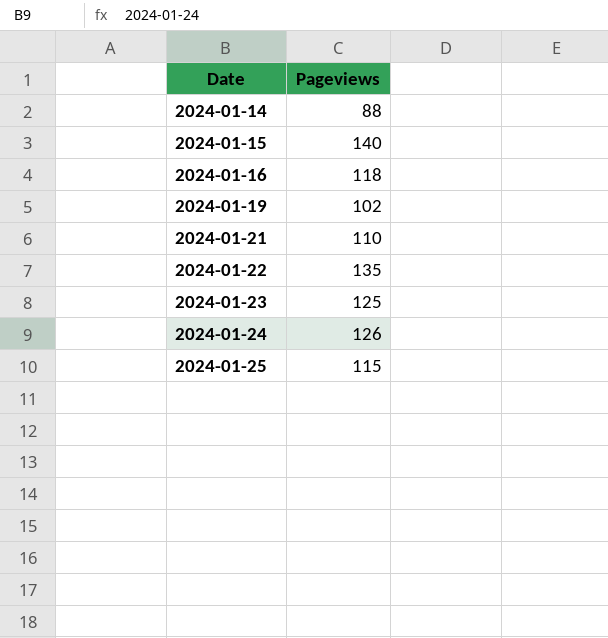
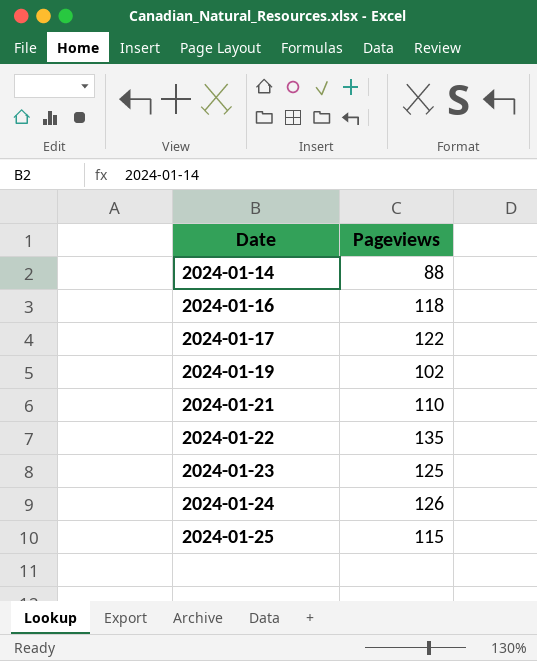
row 2024-01-15: 140 -> none
row 2024-01-17: none -> 122

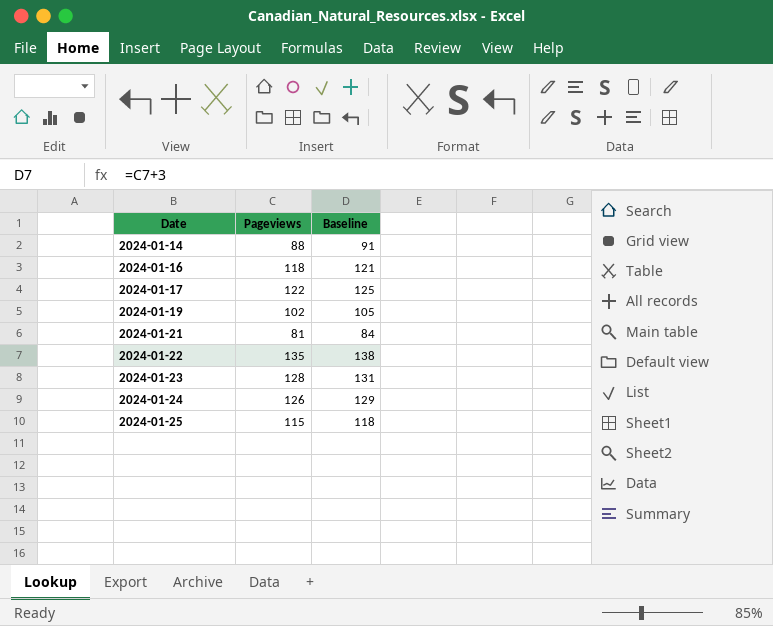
column Baseline | formula: none -> [Pageviews] + 3
2024-01-21 | Pageviews: 110 -> 81
2024-01-23 | Pageviews: 125 -> 128

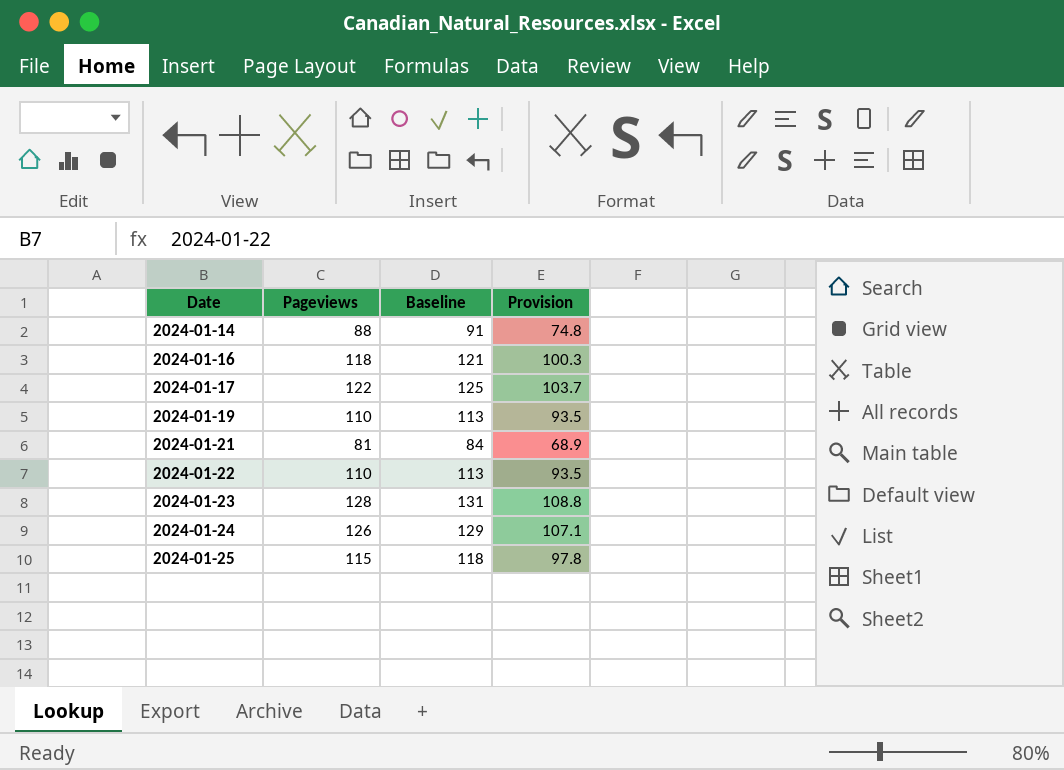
column Provision | formula: none -> [Pageviews] * 0.85
2024-01-19 | Pageviews: 102 -> 110
2024-01-19 | Baseline: 105 -> 113
2024-01-22 | Pageviews: 135 -> 110
2024-01-22 | Baseline: 138 -> 113

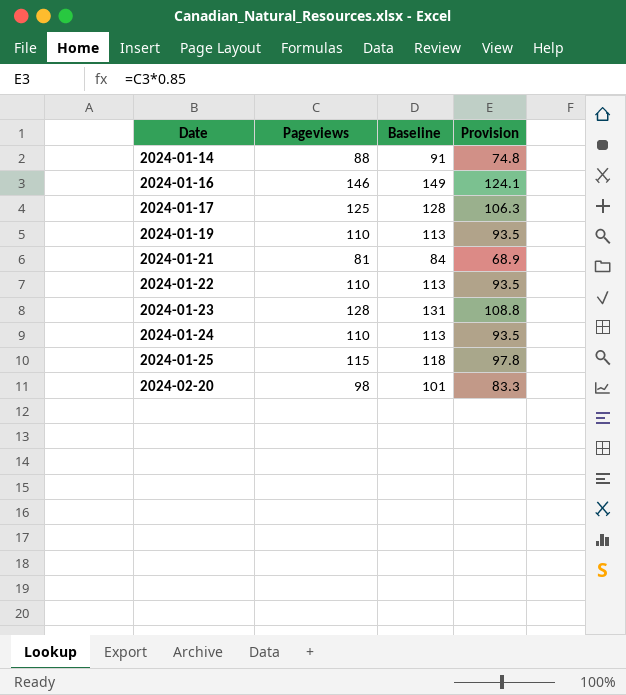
2024-01-16 | Pageviews: 118 -> 146
2024-01-16 | Baseline: 121 -> 149
2024-01-16 | Provision: 100.3 -> 124.1
2024-01-17 | Pageviews: 122 -> 125
2024-01-17 | Baseline: 125 -> 128
2024-01-17 | Provision: 103.7 -> 106.3
2024-01-24 | Pageviews: 126 -> 110
2024-01-24 | Baseline: 129 -> 113
2024-01-24 | Provision: 107.1 -> 93.5
row 2024-02-20: none -> 98 | 101 | 83.3

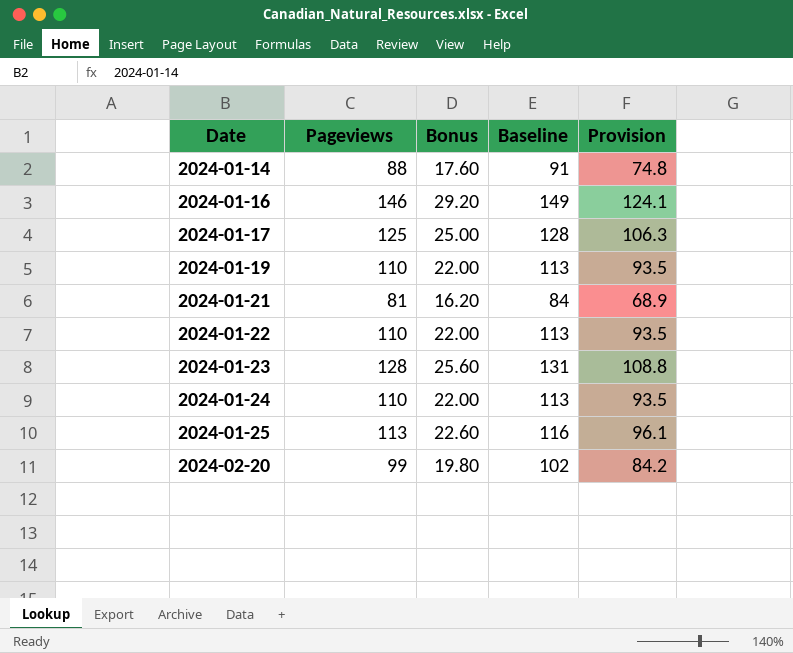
column Bonus | formula: none -> [Pageviews] * 0.2
2024-01-25 | Pageviews: 115 -> 113
2024-01-25 | Baseline: 118 -> 116
2024-01-25 | Provision: 97.8 -> 96.1
2024-02-20 | Pageviews: 98 -> 99
2024-02-20 | Baseline: 101 -> 102
2024-02-20 | Provision: 83.3 -> 84.2

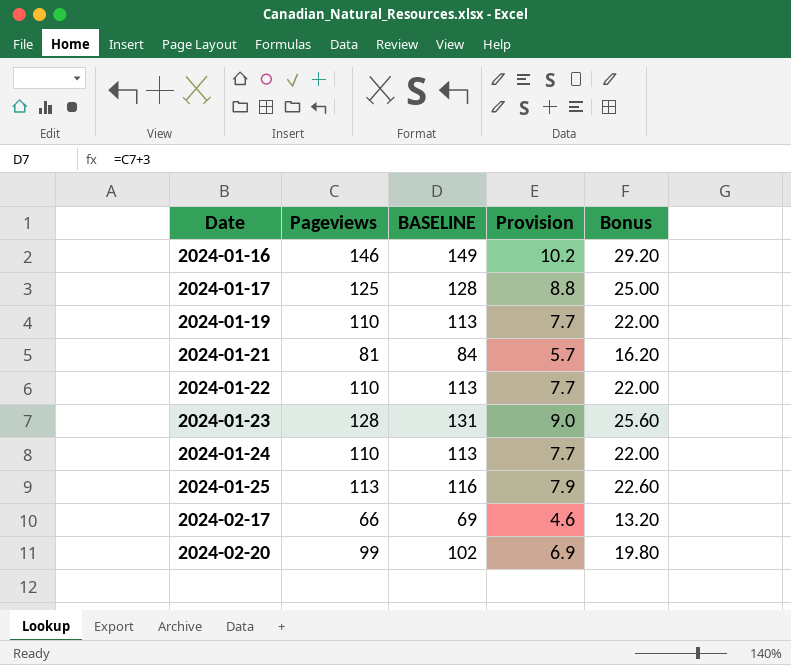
column name: Baseline -> BASELINE
column Provision | formula: [Pageviews] * 0.85 -> [Pageviews] * 0.07
column Bonus | position: 3 -> 5
row 2024-01-14: 88 | 17.60 | 91 | 74.8 -> none
row 2024-02-17: none -> 66 | 69 | 4.6 | 13.20

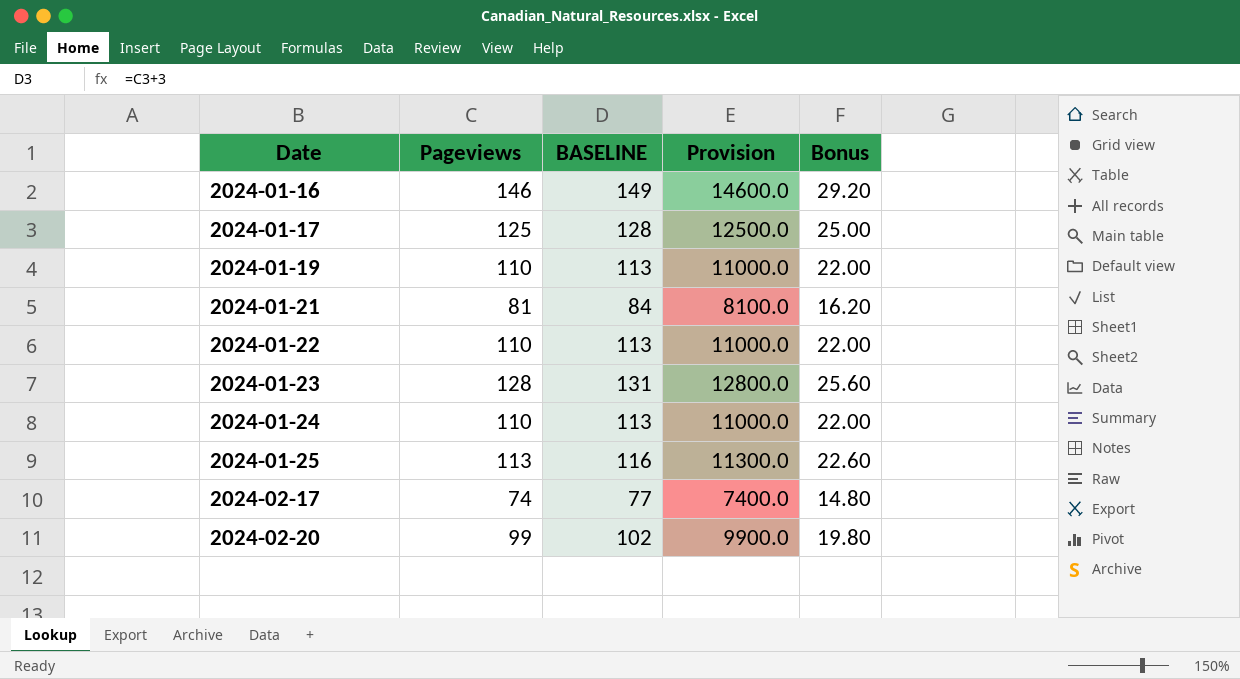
column Provision | formula: [Pageviews] * 0.07 -> [Pageviews] * 100
2024-02-17 | Pageviews: 66 -> 74
2024-02-17 | BASELINE: 69 -> 77
2024-02-17 | Bonus: 13.20 -> 14.80

